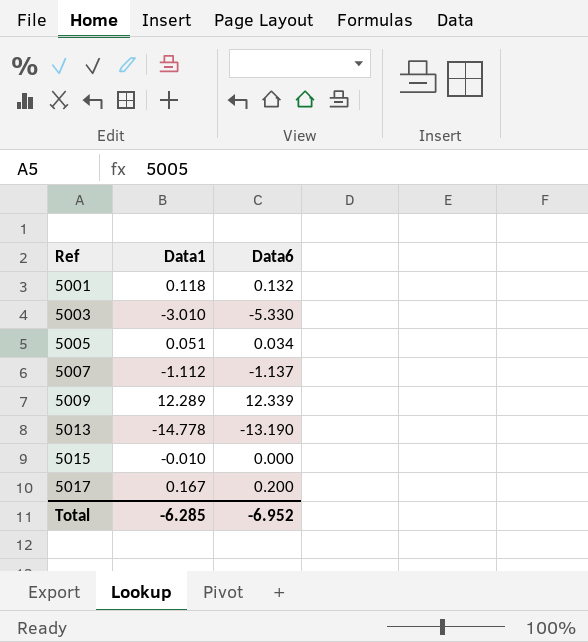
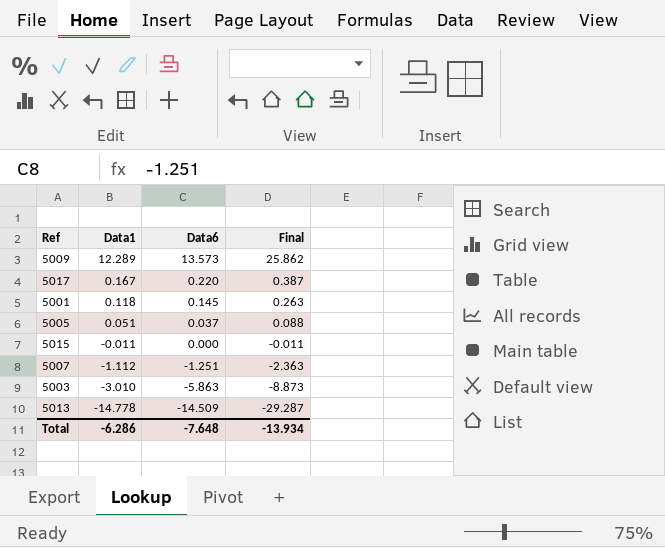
row order: Ref ascending -> Data1 descending
column Final | formula: none -> [Data1] + [Data6]
5009 | Data6: 12.339 -> 13.573
5017 | Data6: 0.200 -> 0.220
5001 | Data6: 0.132 -> 0.145
5005 | Data6: 0.034 -> 0.037
5015 | Data1: -0.010 -> -0.011
5007 | Data6: -1.137 -> -1.251
5003 | Data6: -5.330 -> -5.863
5013 | Data6: -13.190 -> -14.509
Total | Data1: -6.285 -> -6.286
Total | Data6: -6.952 -> -7.648

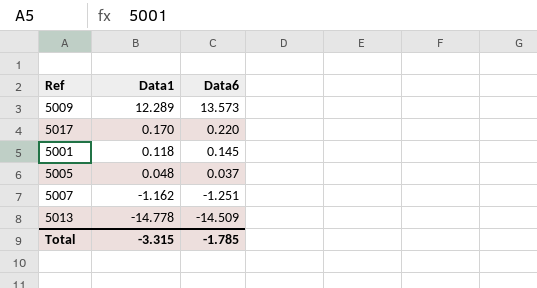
column Final | formula: [Data1] + [Data6] -> none
row 5015: -0.011 | 0.000 | -0.011 -> none
row 5003: -3.010 | -5.863 | -8.873 -> none
5017 | Data1: 0.167 -> 0.170
5005 | Data1: 0.051 -> 0.048
5007 | Data1: -1.112 -> -1.162
Total | Data1: -6.286 -> -3.315
Total | Data6: -7.648 -> -1.785

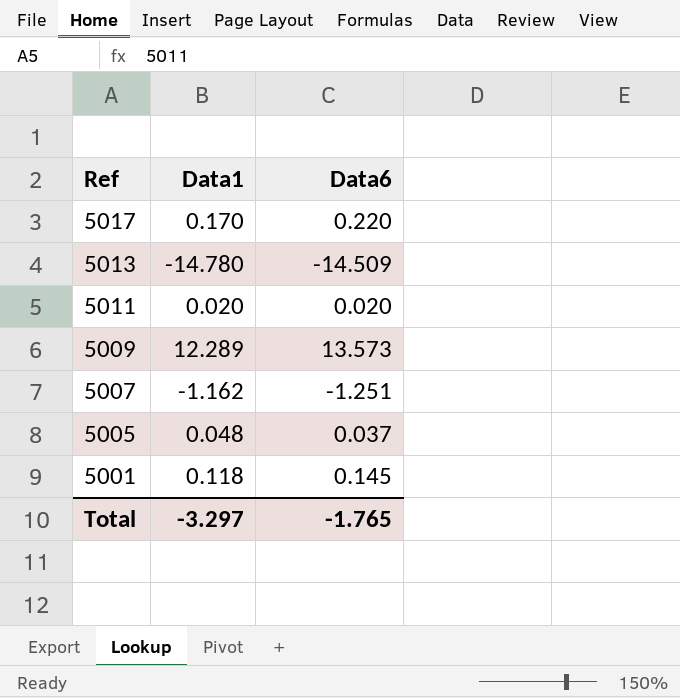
row order: Data1 descending -> Ref descending
5013 | Data1: -14.778 -> -14.780
row 5011: none -> 0.020 | 0.020
Total | Data1: -3.315 -> -3.297
Total | Data6: -1.785 -> -1.765

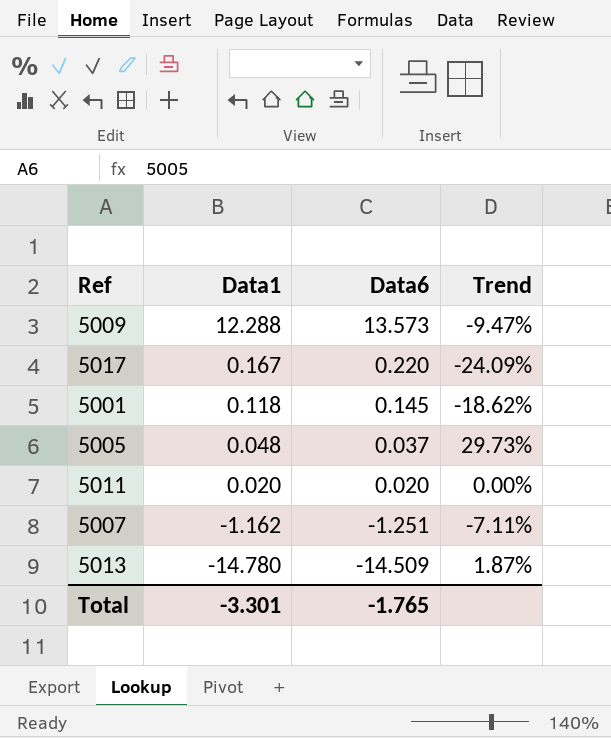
row order: Ref descending -> Data1 descending
column Trend | formula: none -> ([Data1] - [Data6]) / [Data6]
5009 | Data1: 12.289 -> 12.288
5017 | Data1: 0.170 -> 0.167
Total | Data1: -3.297 -> -3.301

